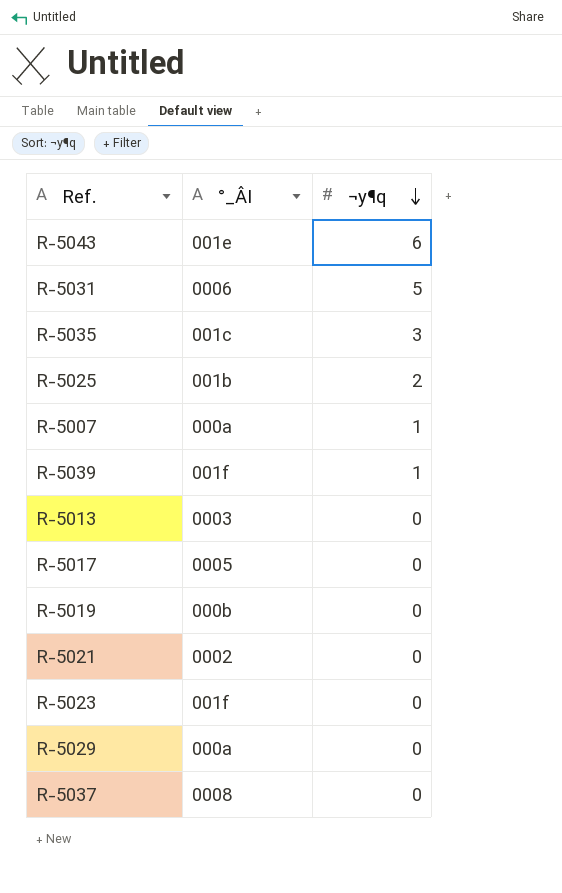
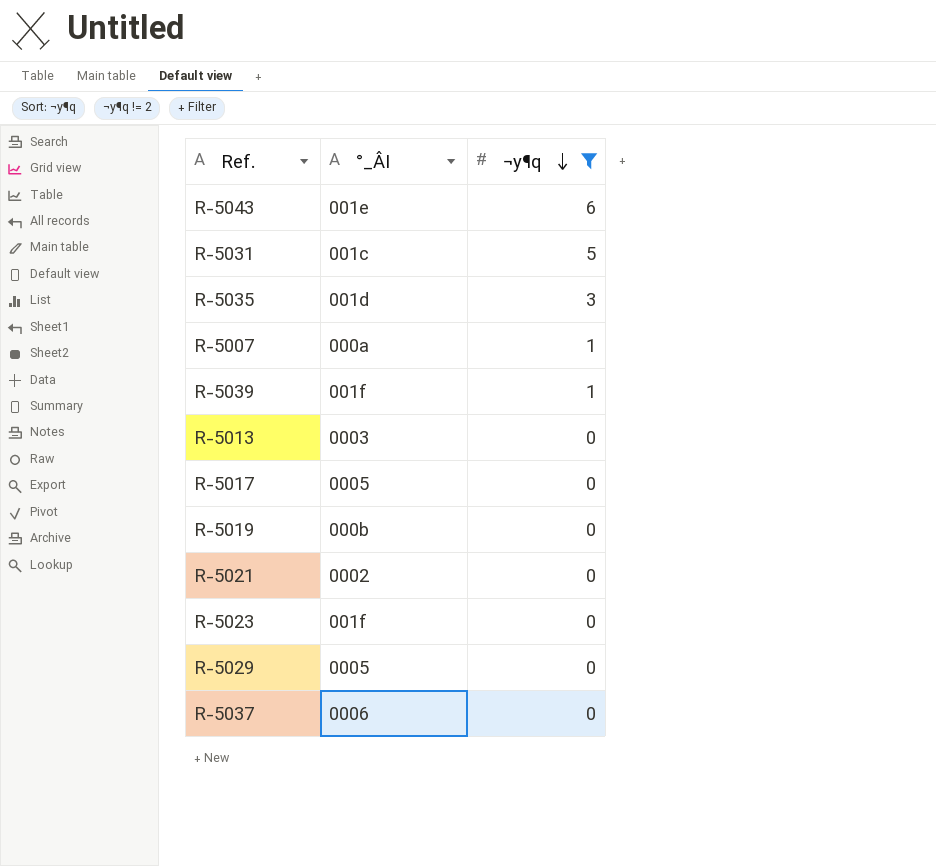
filter: none -> ¬y¶q != 2
R-5031 | °_ÂI: 0006 -> 001c
R-5035 | °_ÂI: 001c -> 001d
R-5029 | °_ÂI: 000a -> 0005
R-5037 | °_ÂI: 0008 -> 0006

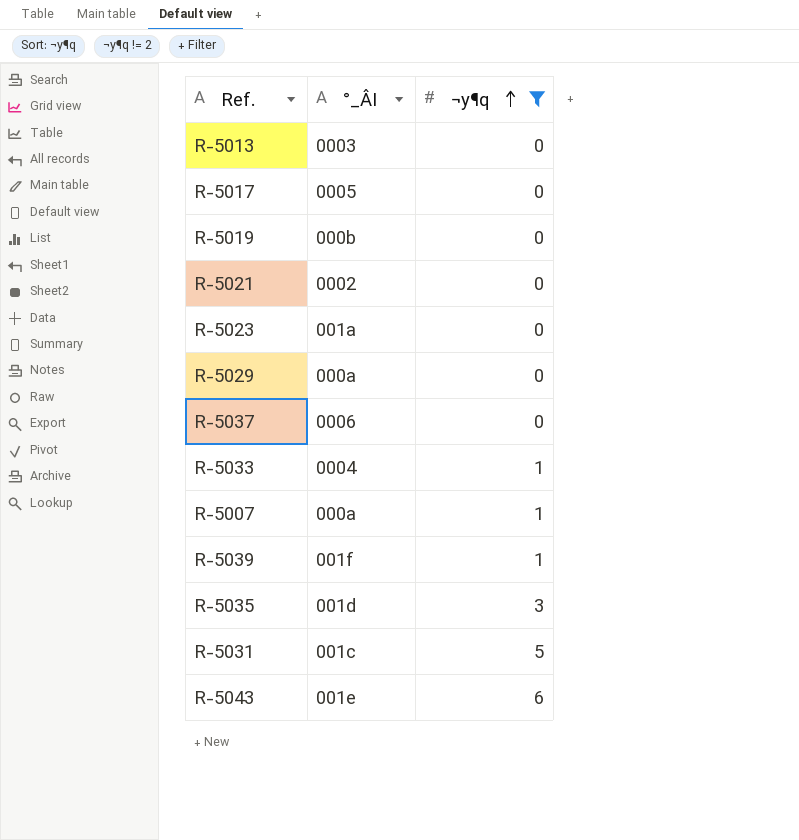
row order: ¬y¶q descending -> ¬y¶q ascending
R-5023 | °_ÂI: 001f -> 001a
R-5029 | °_ÂI: 0005 -> 000a
row R-5033: none -> 0004 | 1

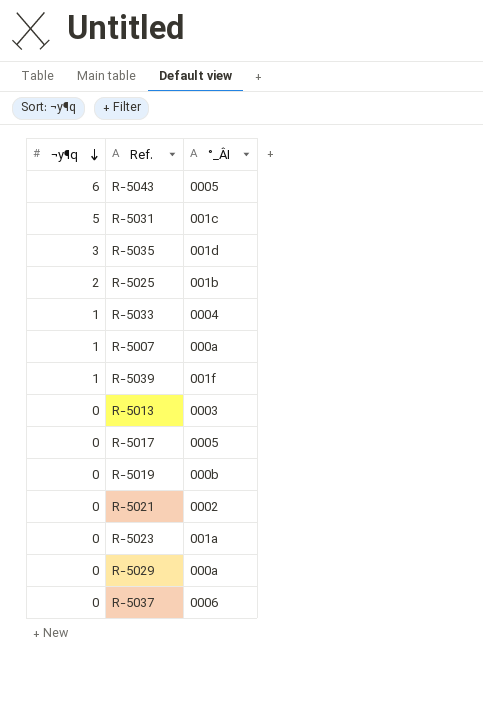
filter: ¬y¶q != 2 -> none
row order: ¬y¶q ascending -> ¬y¶q descending
column ¬y¶q | position: 3 -> 1
R-5043 | °_ÂI: 001e -> 0005

